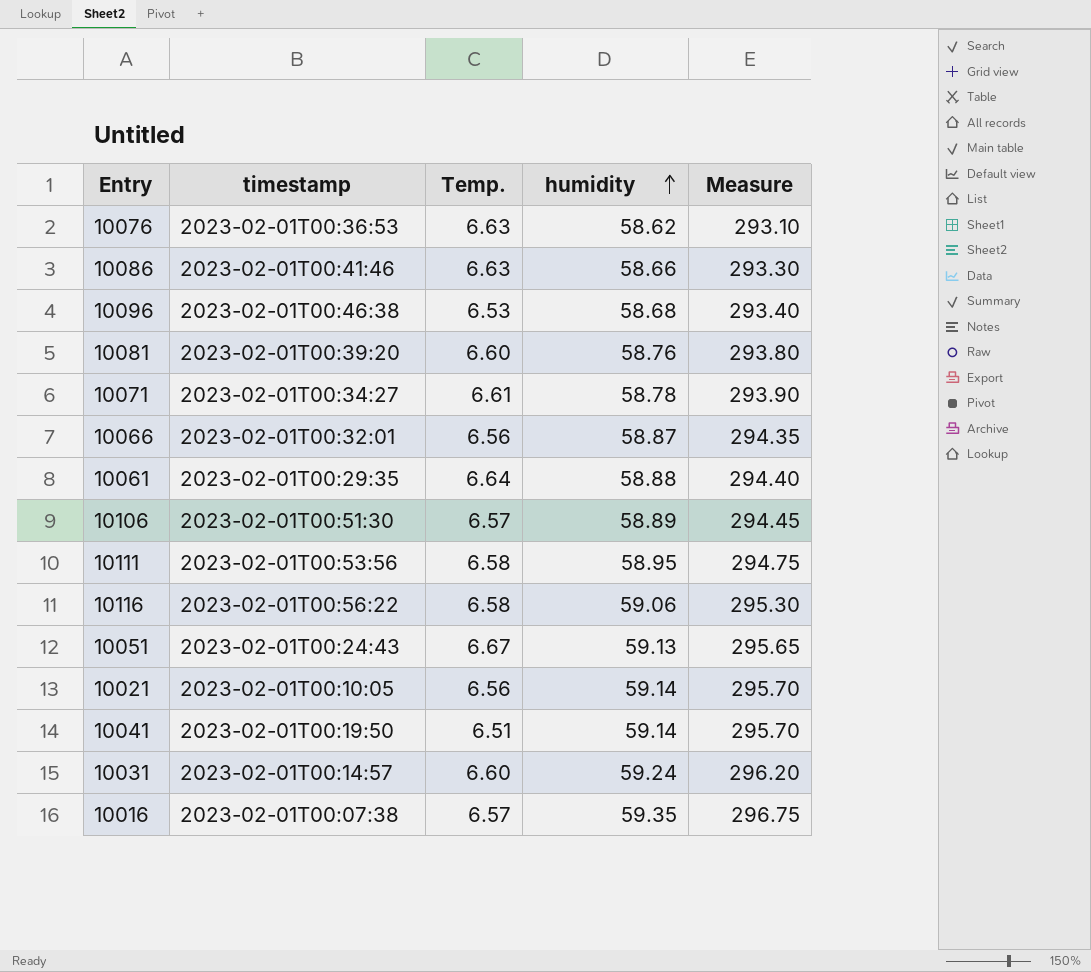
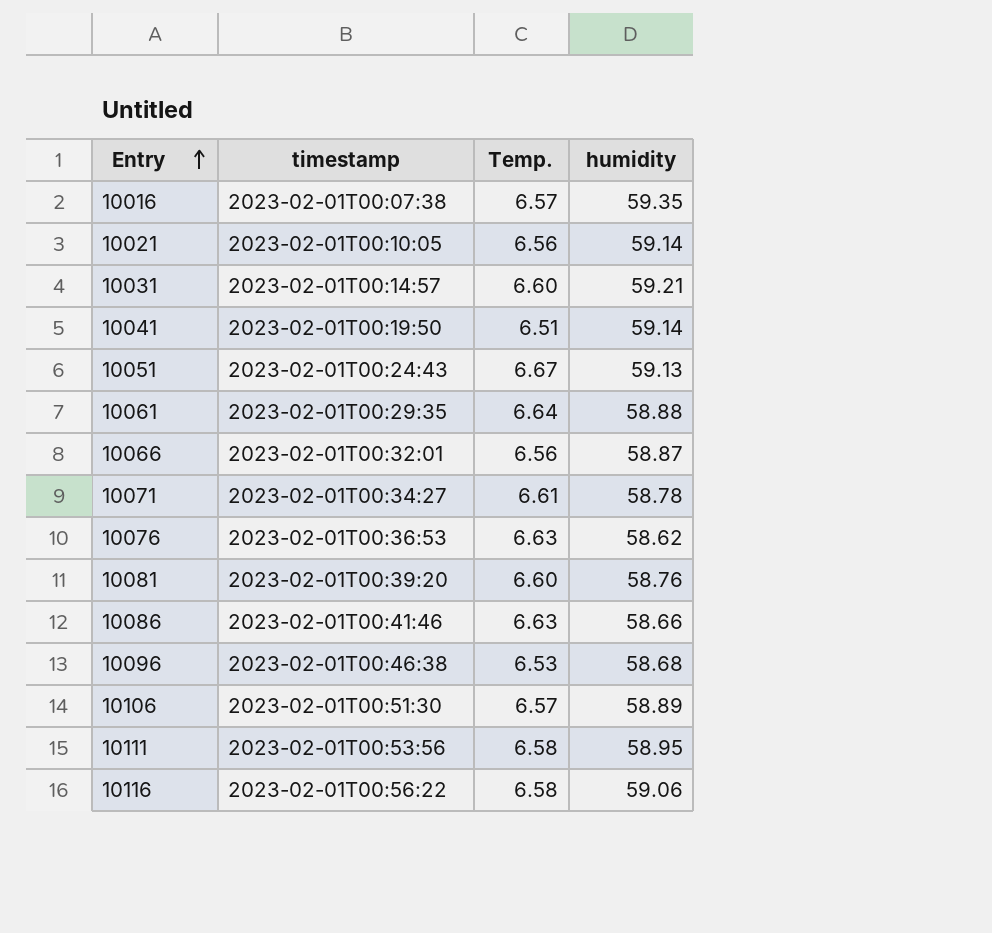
row order: humidity ascending -> Entry ascending
column Measure | formula: [humidity] * 5 -> none
10031 | humidity: 59.24 -> 59.21

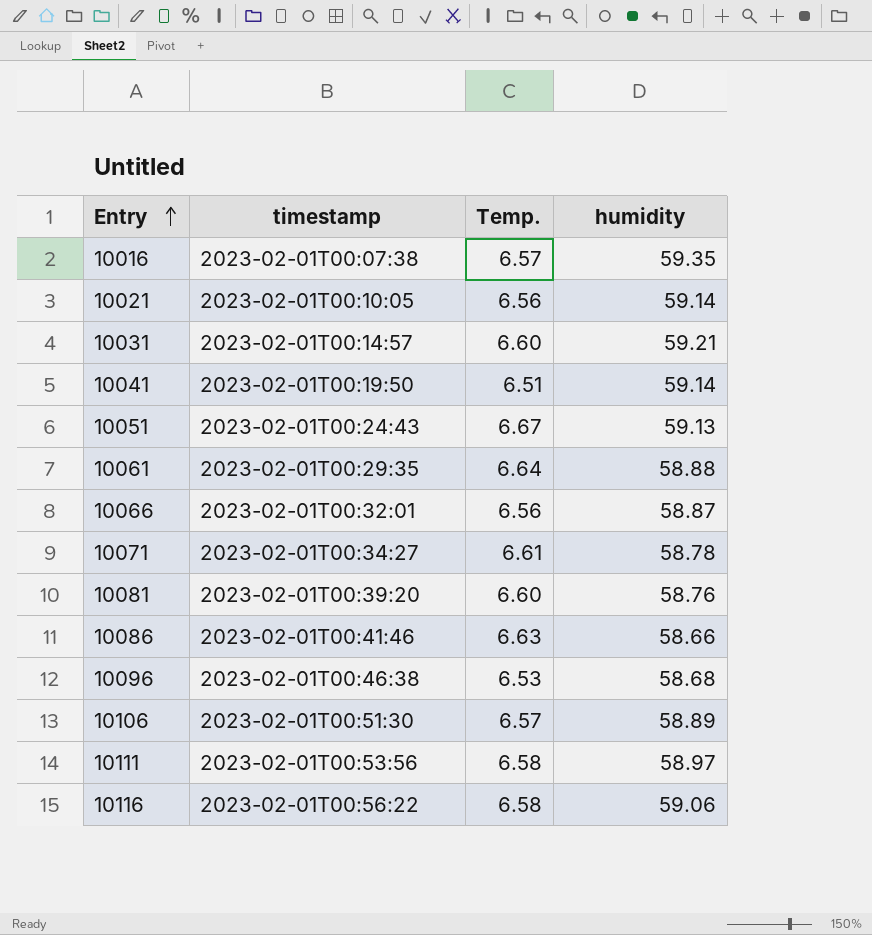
row 10076: 2023-02-01T00:36:53 | 6.63 | 58.62 -> none
10111 | humidity: 58.95 -> 58.97

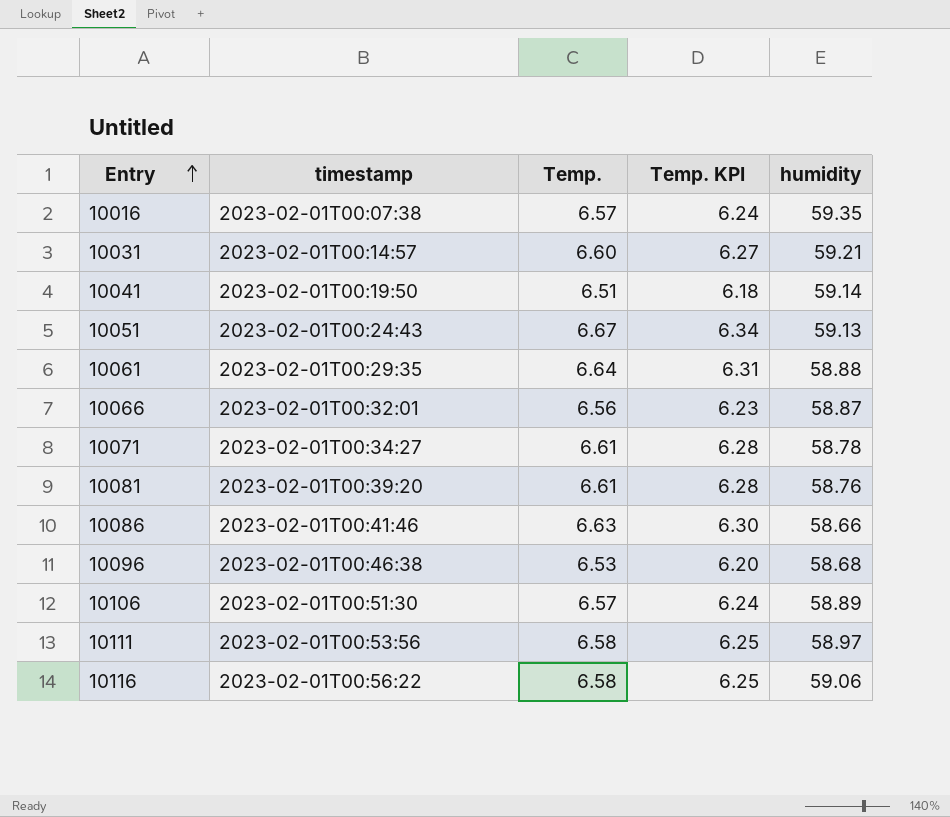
column Temp. KPI | formula: none -> [Temp.] * 0.95
row 10021: 2023-02-01T00:10:05 | 6.56 | 59.14 -> none
10081 | Temp.: 6.60 -> 6.61

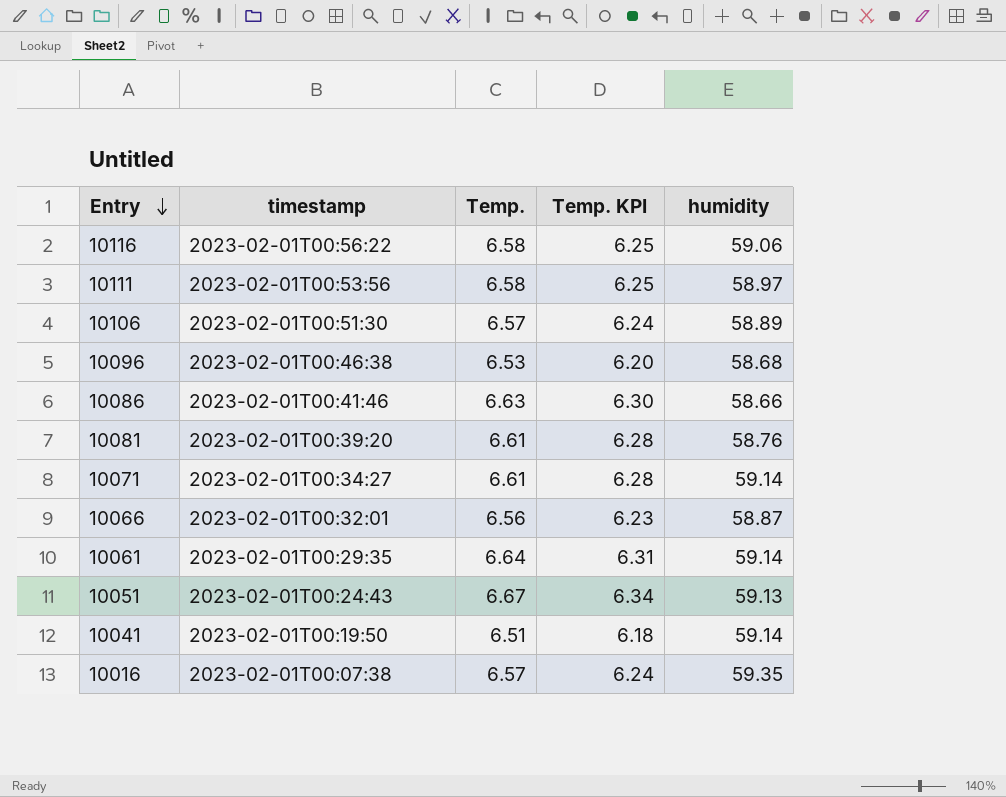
row order: Entry ascending -> Entry descending
row 10031: 2023-02-01T00:14:57 | 6.60 | 6.27 | 59.21 -> none
10071 | humidity: 58.78 -> 59.14
10061 | humidity: 58.88 -> 59.14

